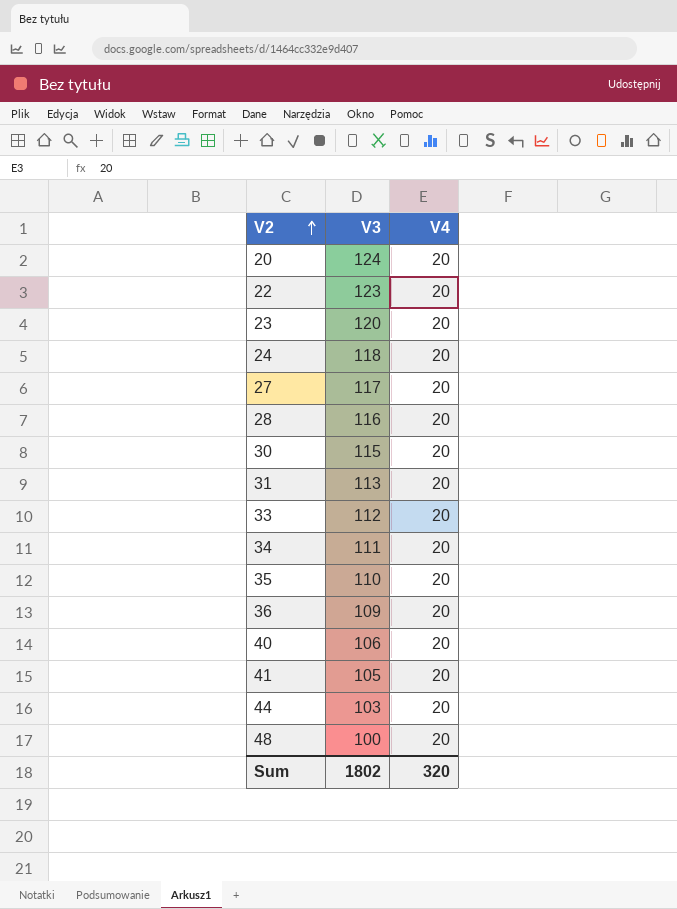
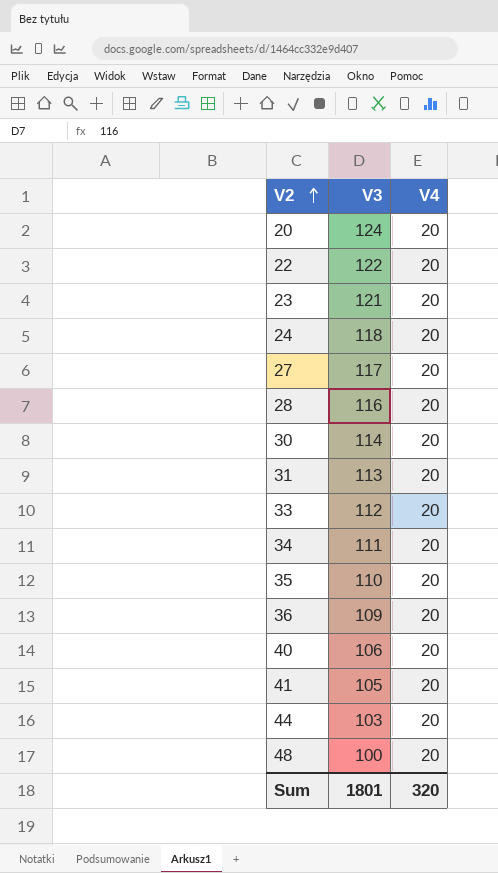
22 | V3: 123 -> 122
23 | V3: 120 -> 121
30 | V3: 115 -> 114
Sum | V3: 1802 -> 1801

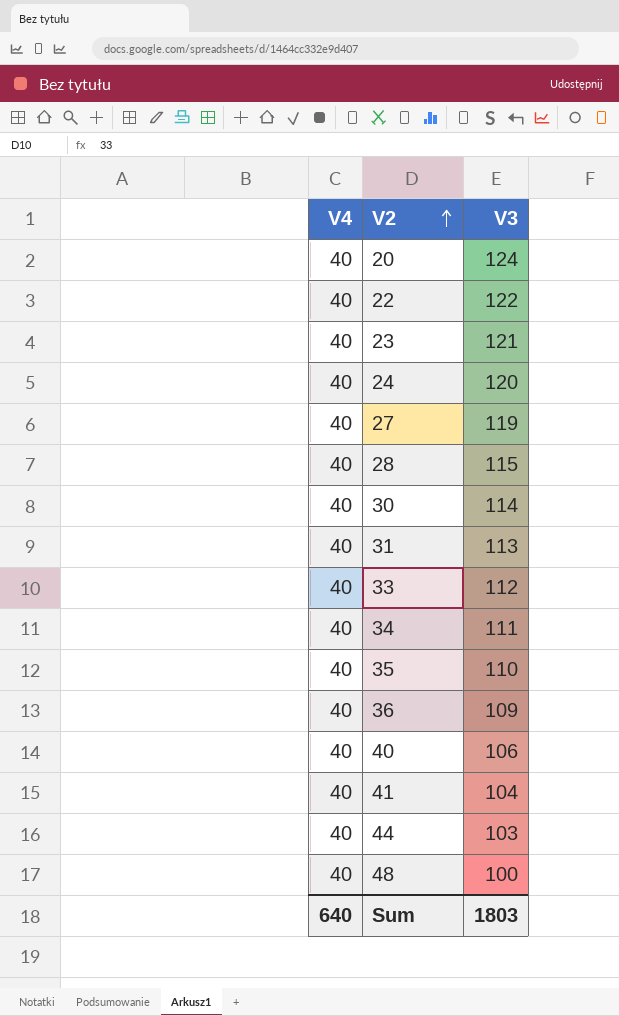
column V4 | position: 3 -> 1
20 | V4: 20 -> 40
22 | V4: 20 -> 40
23 | V4: 20 -> 40
24 | V4: 20 -> 40
24 | V3: 118 -> 120
27 | V4: 20 -> 40
27 | V3: 117 -> 119
28 | V4: 20 -> 40
28 | V3: 116 -> 115
30 | V4: 20 -> 40
31 | V4: 20 -> 40
33 | V4: 20 -> 40
34 | V4: 20 -> 40
35 | V4: 20 -> 40
36 | V4: 20 -> 40
40 | V4: 20 -> 40
41 | V4: 20 -> 40
41 | V3: 105 -> 104
44 | V4: 20 -> 40
48 | V4: 20 -> 40
Sum | V4: 320 -> 640
Sum | V3: 1801 -> 1803

